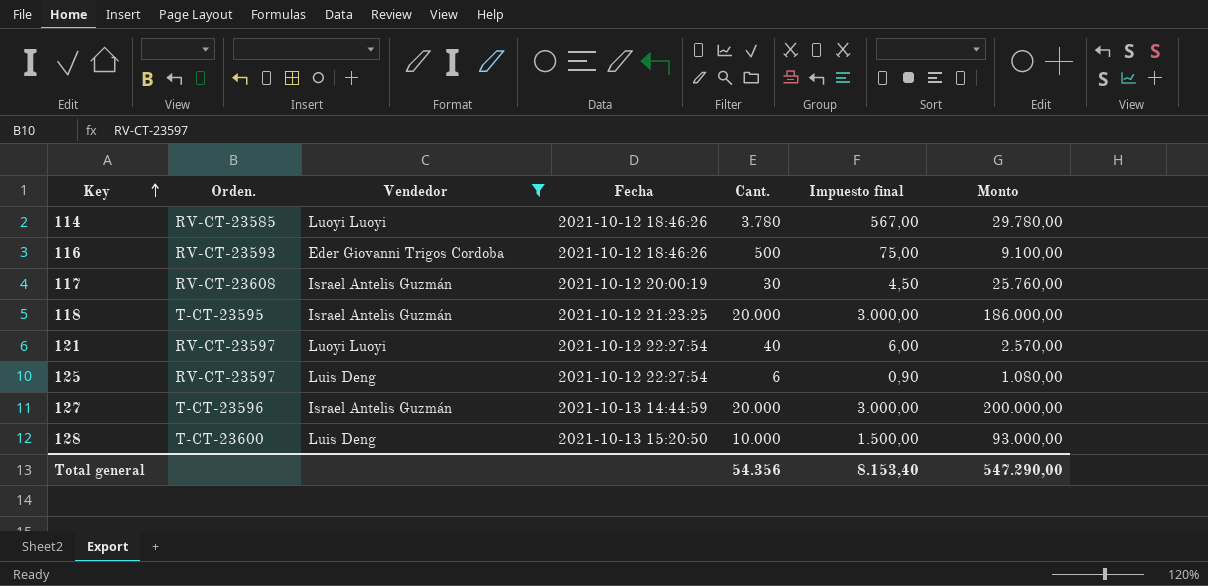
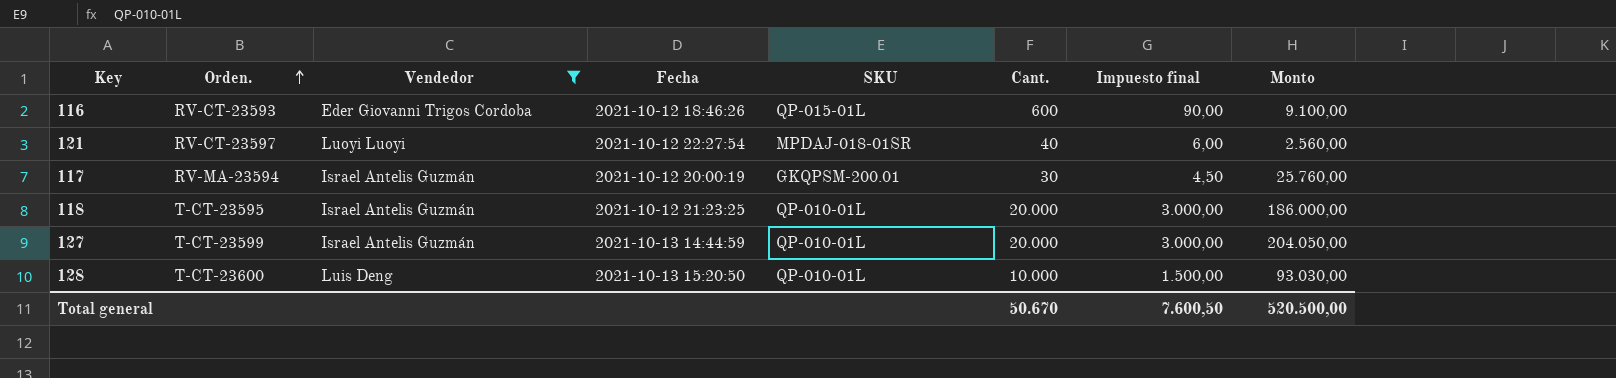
row order: Key ascending -> Orden. ascending
column SKU | position: none -> 5
row 114: RV-CT-23585 | Luoyi Luoyi | 2021-10-12 18:46:26 | 3.780 | 567,00 | 29.780,00 -> none
row 125: RV-CT-23597 | Luis Deng | 2021-10-12 22:27:54 | 6 | 0,90 | 1.080,00 -> none
116 | Cant.: 500 -> 600
116 | Impuesto final: 75,00 -> 90,00
121 | Monto: 2.570,00 -> 2.560,00
117 | Orden.: RV-CT-23608 -> RV-MA-23594
127 | Orden.: T-CT-23596 -> T-CT-23599
127 | Monto: 200.000,00 -> 204.050,00
128 | Monto: 93.000,00 -> 93.030,00
Total general | Cant.: 54.356 -> 50.670
Total general | Impuesto final: 8.153,40 -> 7.600,50
Total general | Monto: 547.290,00 -> 520.500,00

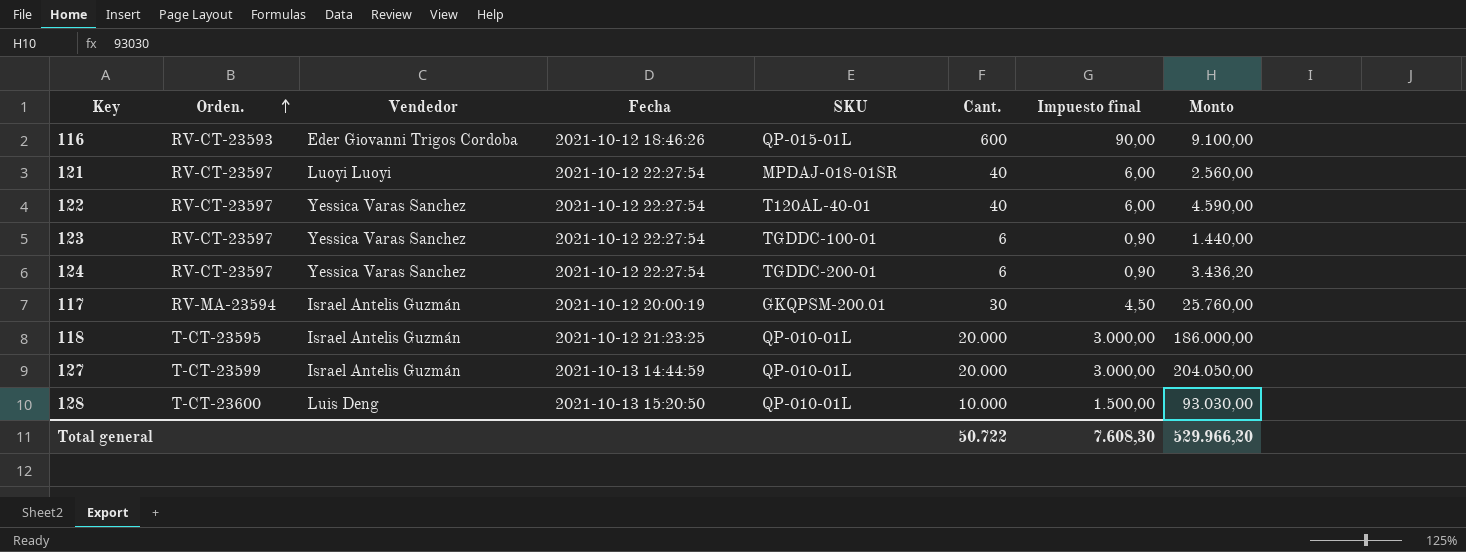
filter: Vendedor != Yessica Varas Sanchez -> none
Total general | Cant.: 50.670 -> 50.722
Total general | Impuesto final: 7.600,50 -> 7.608,30
Total general | Monto: 520.500,00 -> 529.966,20

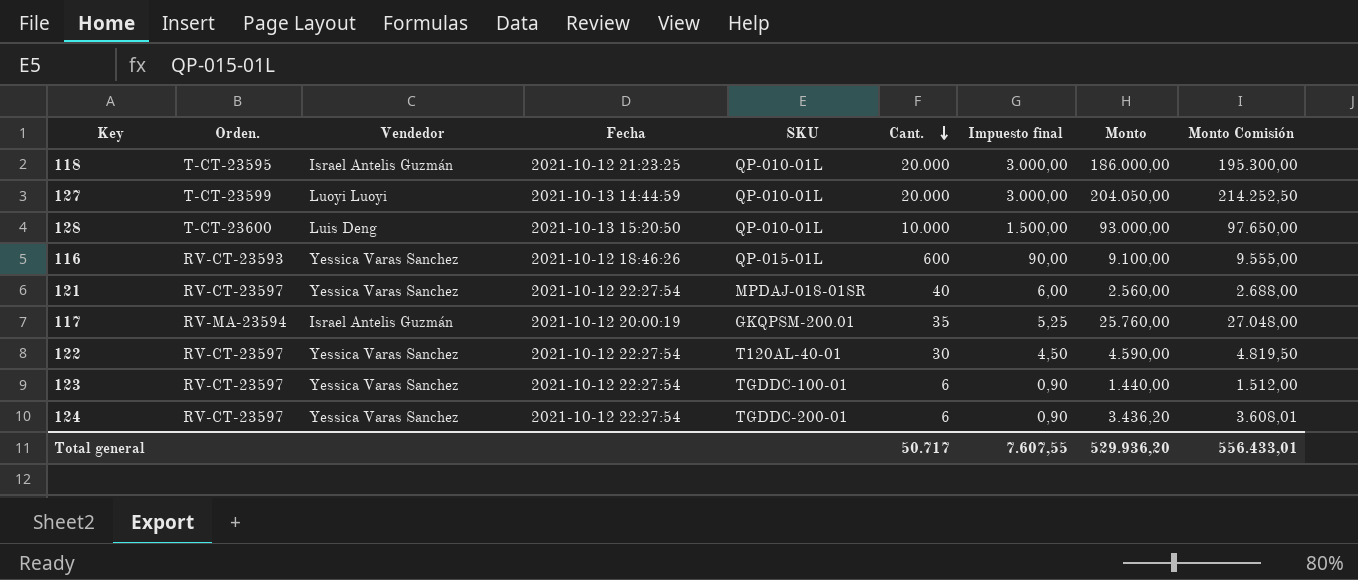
row order: Orden. ascending -> Cant. descending
column Monto Comisión | formula: none -> [Monto] * 1,05
127 | Vendedor: Israel Antelis Guzmán -> Luoyi Luoyi
128 | Monto: 93.030,00 -> 93.000,00
116 | Vendedor: Eder Giovanni Trigos Cordoba -> Yessica Varas Sanchez
121 | Vendedor: Luoyi Luoyi -> Yessica Varas Sanchez
117 | Cant.: 30 -> 35
117 | Impuesto final: 4,50 -> 5,25
122 | Cant.: 40 -> 30
122 | Impuesto final: 6,00 -> 4,50
Total general | Cant.: 50.722 -> 50.717
Total general | Impuesto final: 7.608,30 -> 7.607,55
Total general | Monto: 529.966,20 -> 529.936,20

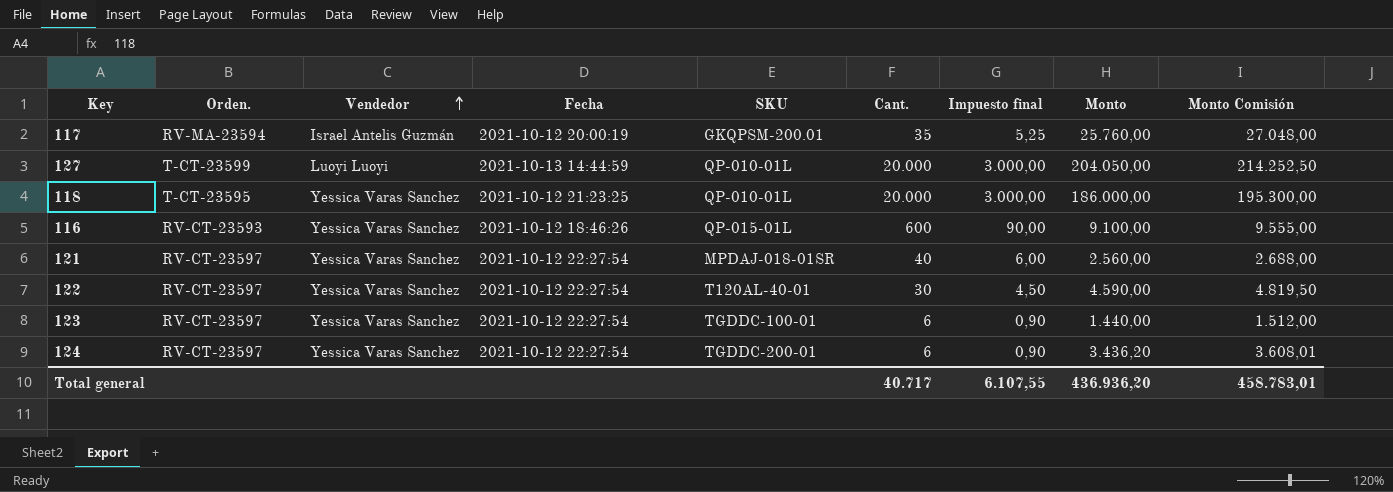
row order: Cant. descending -> Vendedor ascending
row 128: T-CT-23600 | Luis Deng | 2021-10-13 15:20:50 | QP-010-01L | 10.000 | 1.500,00 | 93.000,00 | 97.650,00 -> none
118 | Vendedor: Israel Antelis Guzmán -> Yessica Varas Sanchez
Total general | Cant.: 50.717 -> 40.717
Total general | Impuesto final: 7.607,55 -> 6.107,55
Total general | Monto: 529.936,20 -> 436.936,20
Total general | Monto Comisión: 556.433,01 -> 458.783,01

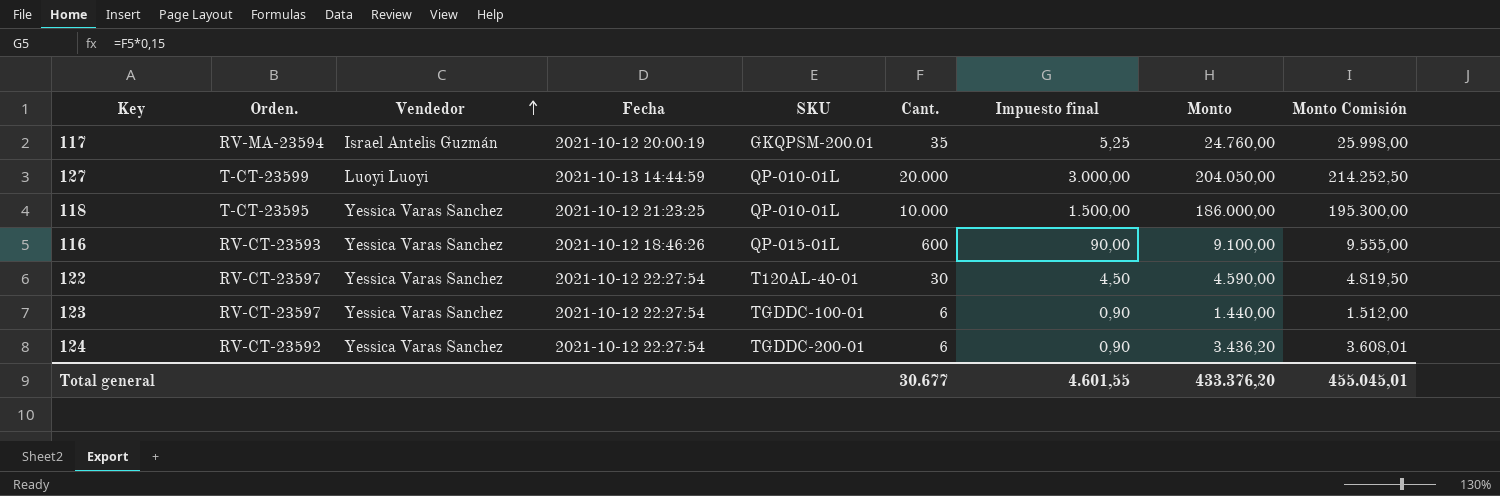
row 121: RV-CT-23597 | Yessica Varas Sanchez | 2021-10-12 22:27:54 | MPDAJ-018-01SR | 40 | 6,00 | 2.560,00 | 2.688,00 -> none
117 | Monto: 25.760,00 -> 24.760,00
117 | Monto Comisión: 27.048,00 -> 25.998,00
118 | Cant.: 20.000 -> 10.000
118 | Impuesto final: 3.000,00 -> 1.500,00
124 | Orden.: RV-CT-23597 -> RV-CT-23592
Total general | Cant.: 40.717 -> 30.677
Total general | Impuesto final: 6.107,55 -> 4.601,55
Total general | Monto: 436.936,20 -> 433.376,20
Total general | Monto Comisión: 458.783,01 -> 455.045,01

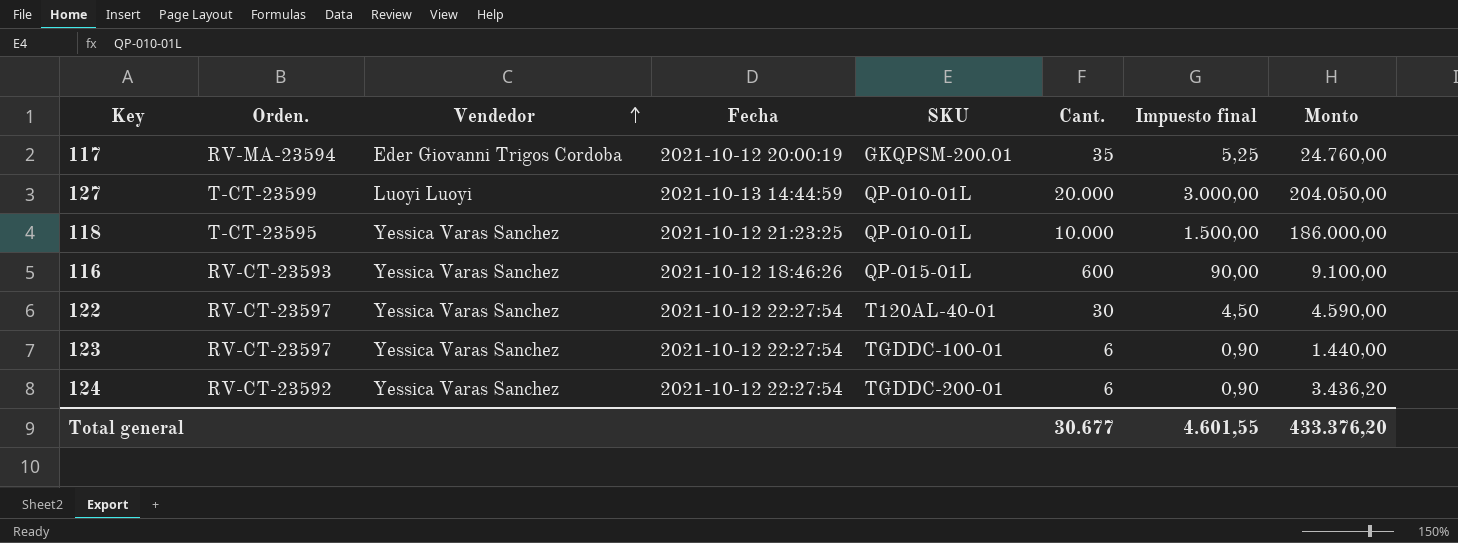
column Monto Comisión | formula: [Monto] * 1,05 -> none
117 | Vendedor: Israel Antelis Guzmán -> Eder Giovanni Trigos Cordoba

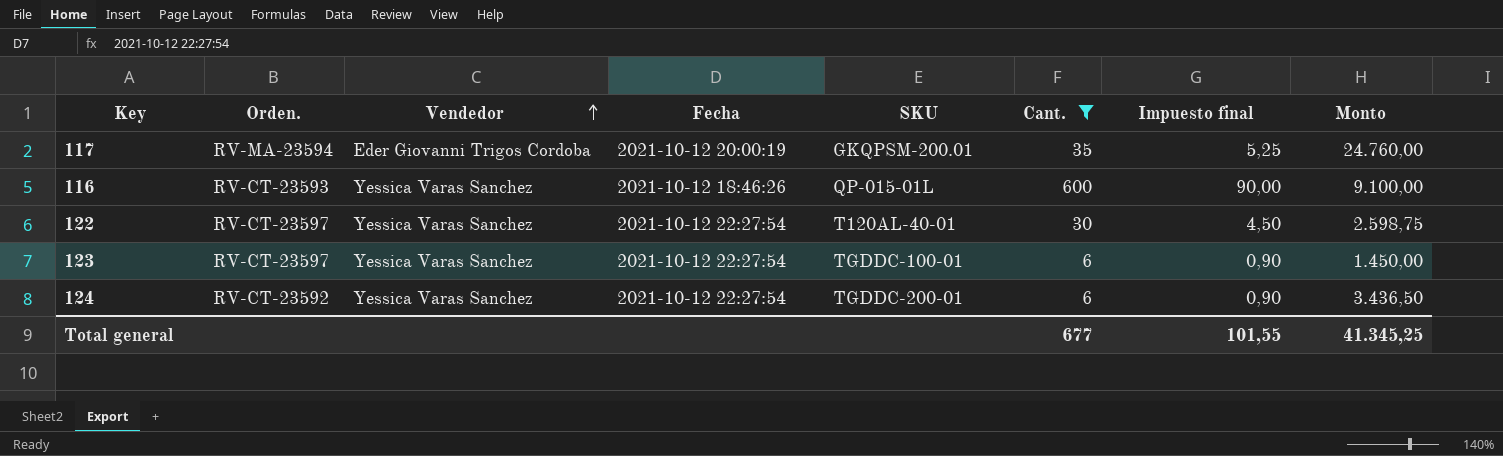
filter: none -> Cant. <= 600
122 | Monto: 4.590,00 -> 2.598,75
123 | Monto: 1.440,00 -> 1.450,00
124 | Monto: 3.436,20 -> 3.436,50
Total general | Cant.: 30.677 -> 677
Total general | Impuesto final: 4.601,55 -> 101,55
Total general | Monto: 433.376,20 -> 41.345,25

